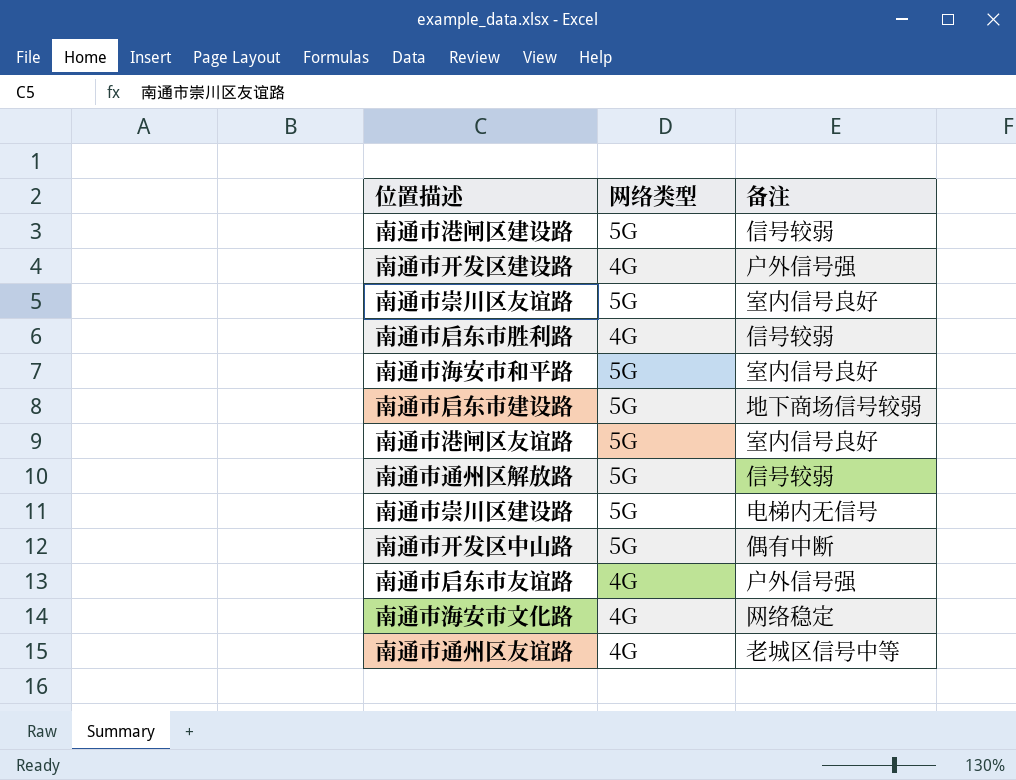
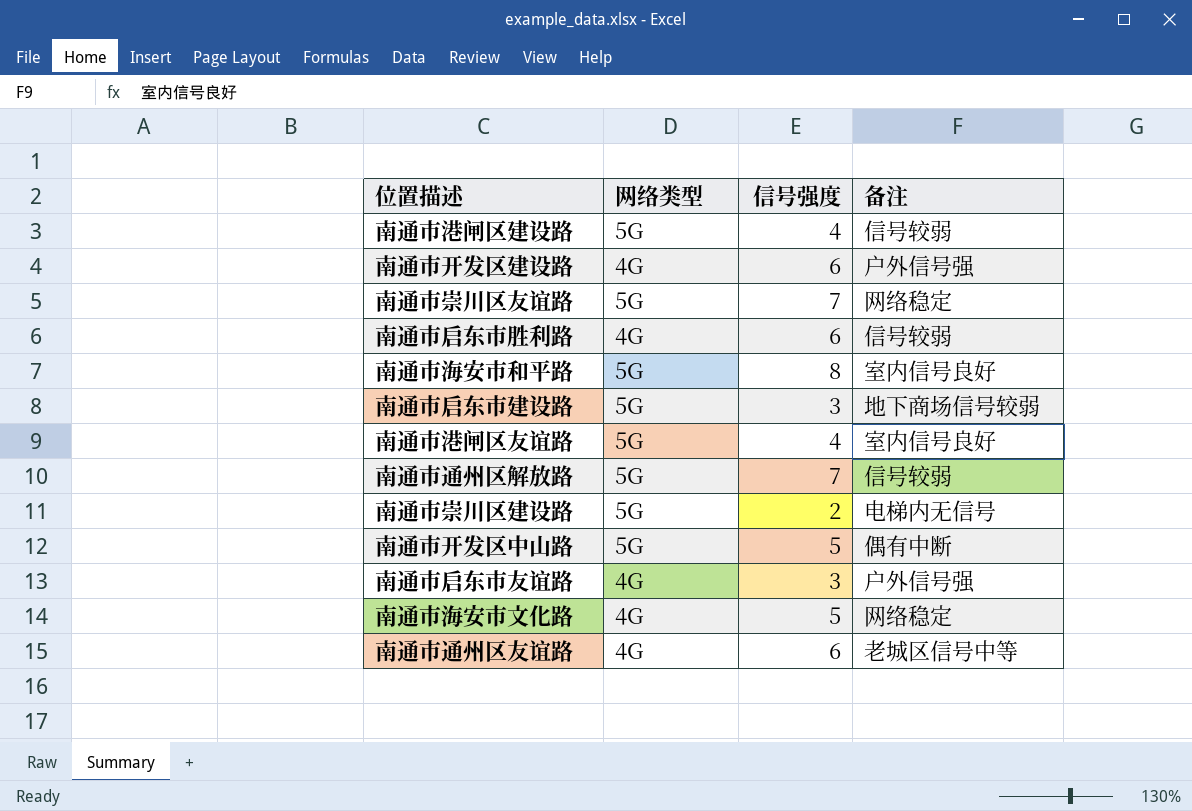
column 信号强度 | position: none -> 3
南通市崇川区友谊路 | 备注: 室内信号良好 -> 网络稳定

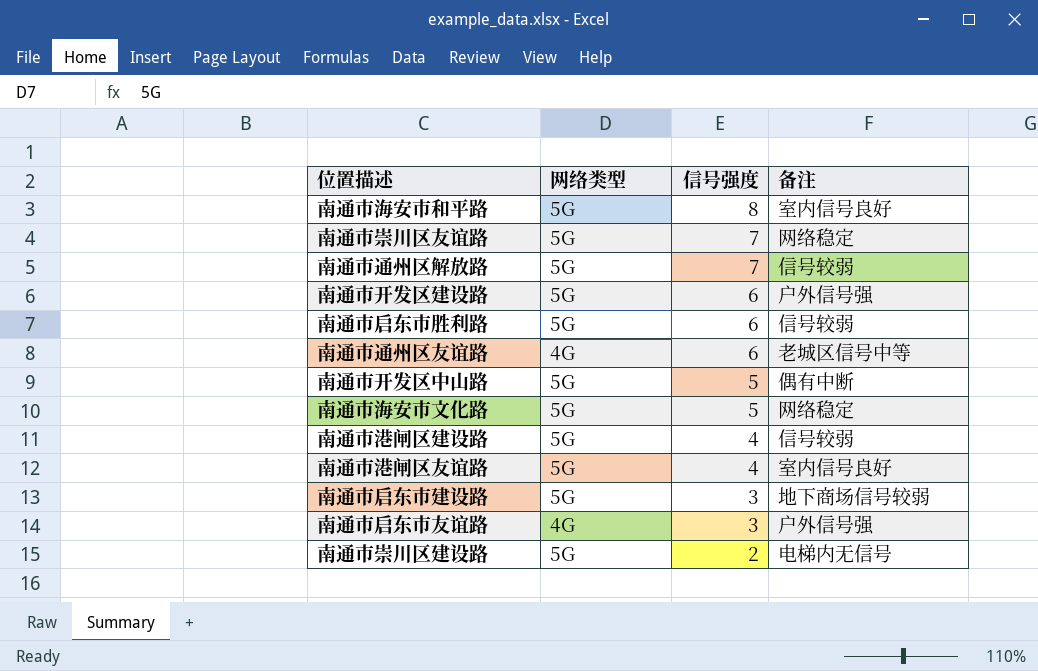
row order: none -> 信号强度 descending
南通市开发区建设路 | 网络类型: 4G -> 5G
南通市启东市胜利路 | 网络类型: 4G -> 5G
南通市海安市文化路 | 网络类型: 4G -> 5G

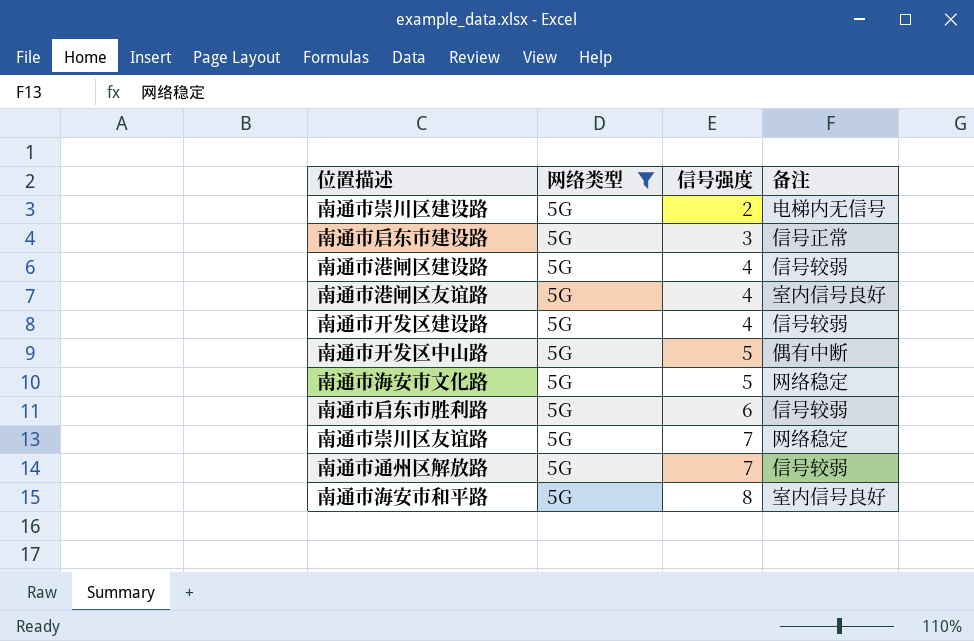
filter: none -> 网络类型 = 5G
row order: 信号强度 descending -> 信号强度 ascending
南通市启东市建设路 | 备注: 地下商场信号较弱 -> 信号正常
南通市开发区建设路 | 信号强度: 6 -> 4
南通市开发区建设路 | 备注: 户外信号强 -> 信号较弱

